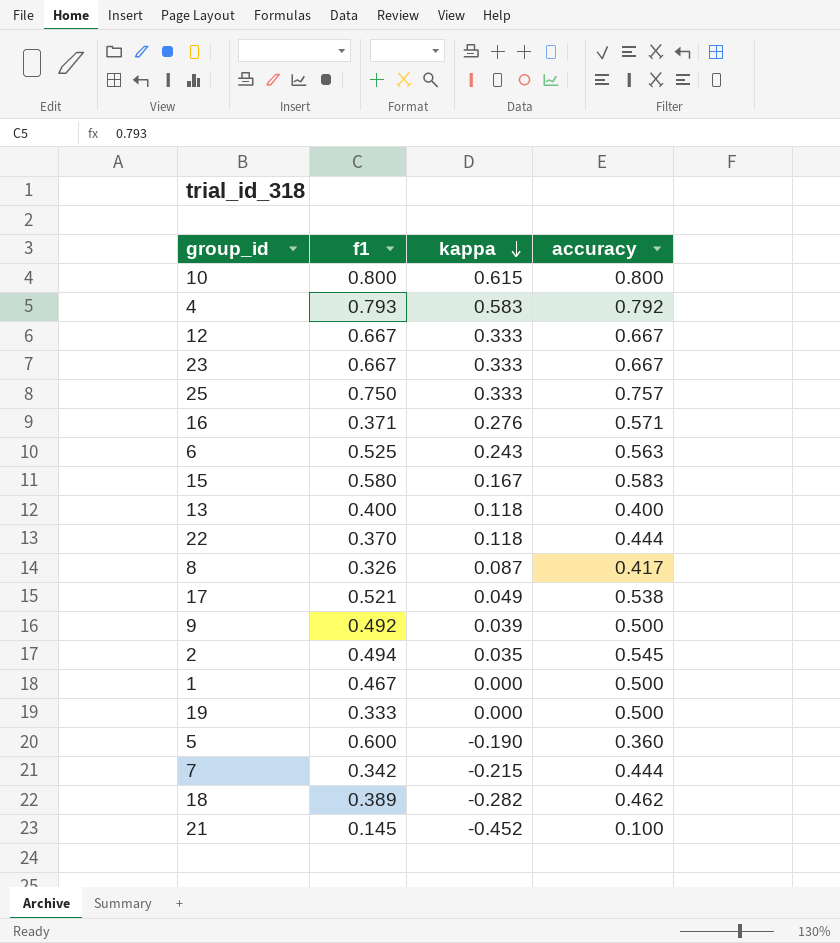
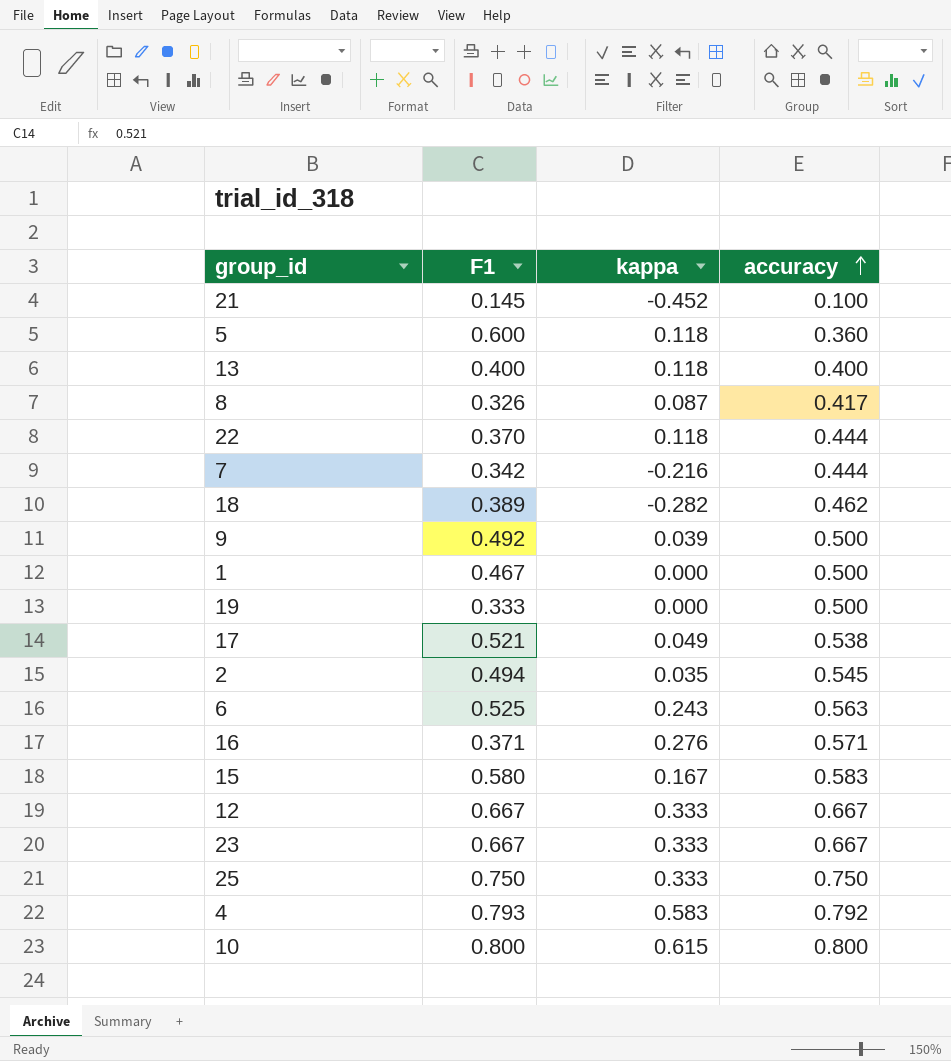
row order: kappa descending -> accuracy ascending
column name: f1 -> F1
5 | kappa: -0.190 -> 0.118
7 | kappa: -0.215 -> -0.216
25 | accuracy: 0.757 -> 0.750

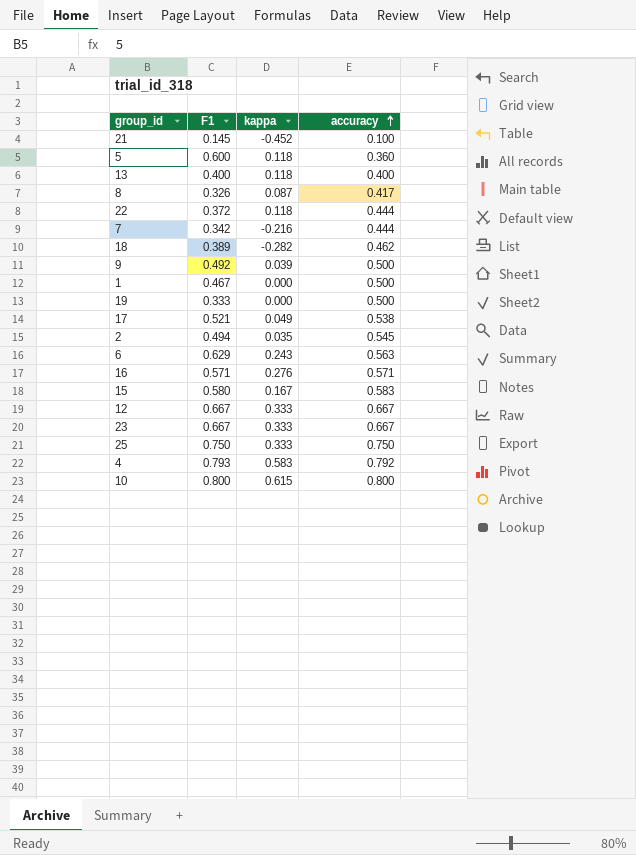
22 | F1: 0.370 -> 0.372
6 | F1: 0.525 -> 0.629
16 | F1: 0.371 -> 0.571

